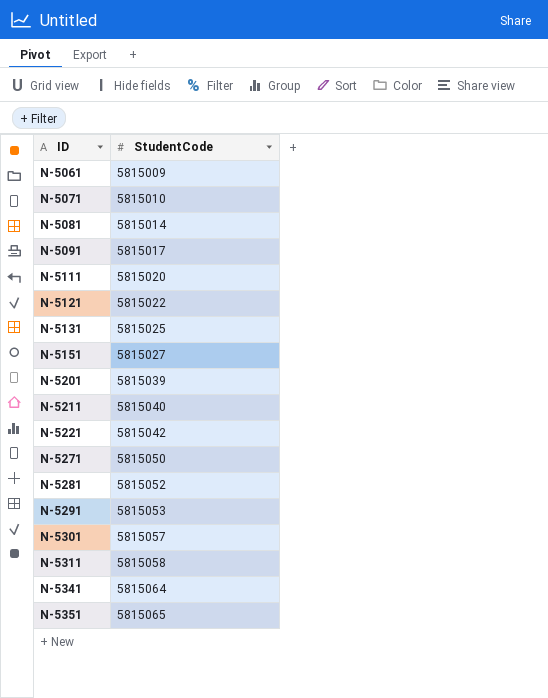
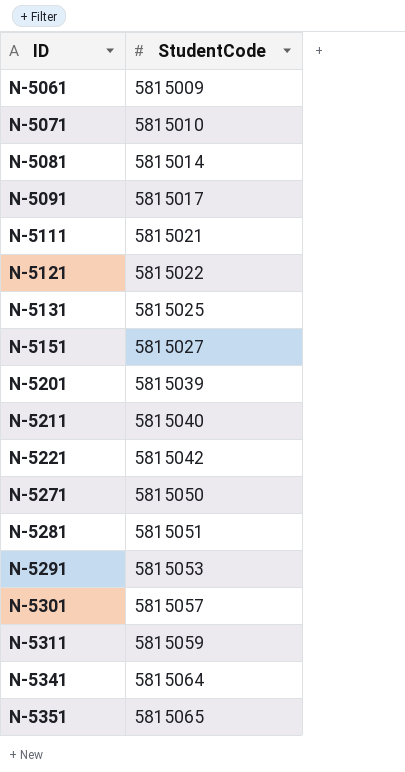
N-5111 | StudentCode: 5815020 -> 5815021
N-5281 | StudentCode: 5815052 -> 5815051
N-5311 | StudentCode: 5815058 -> 5815059

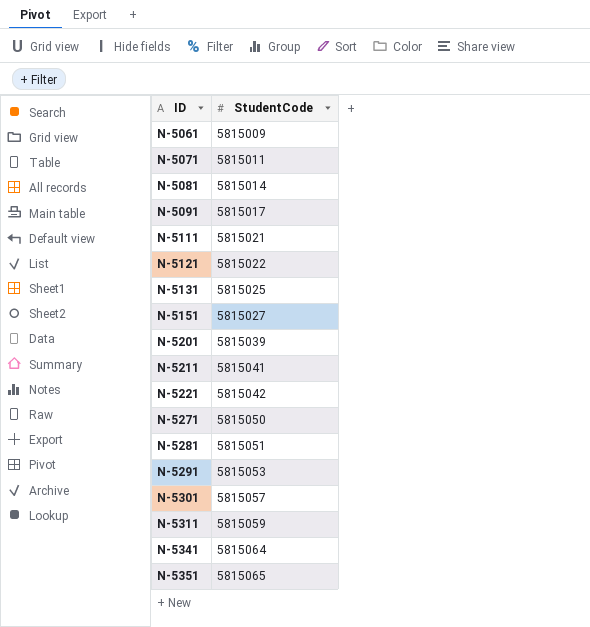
N-5071 | StudentCode: 5815010 -> 5815011
N-5211 | StudentCode: 5815040 -> 5815041

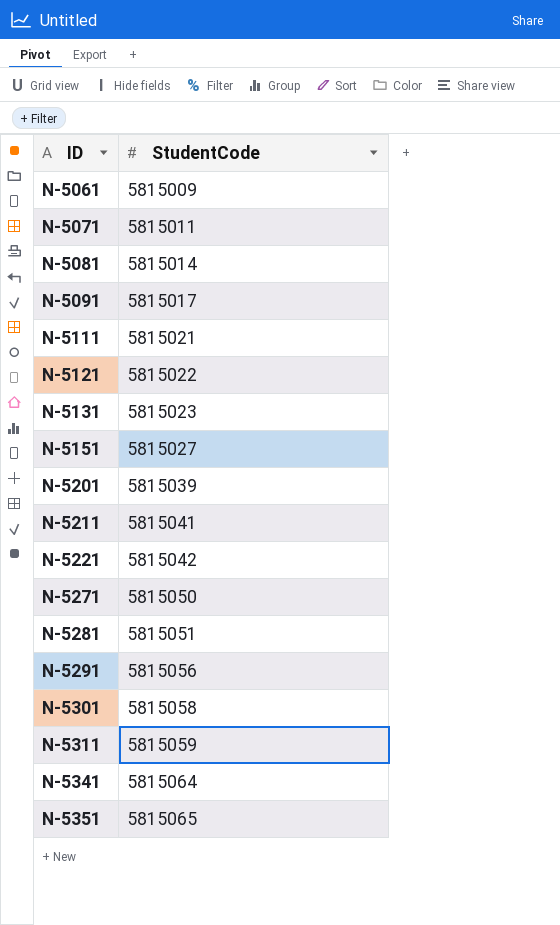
N-5131 | StudentCode: 5815025 -> 5815023
N-5291 | StudentCode: 5815053 -> 5815056
N-5301 | StudentCode: 5815057 -> 5815058

